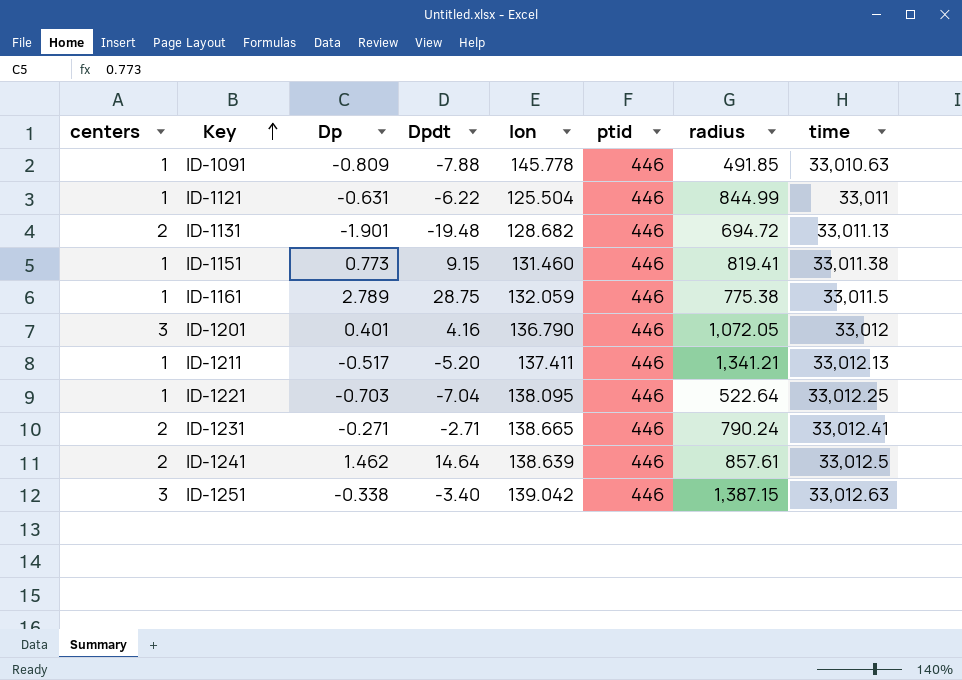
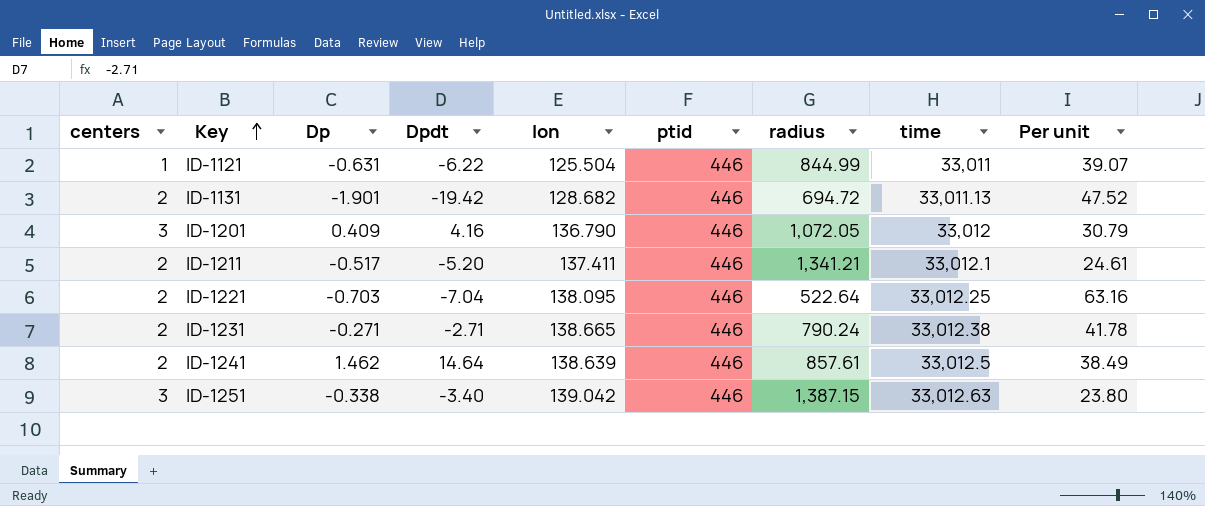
column Per unit | formula: none -> [time] / [radius]
row ID-1091: 1 | -0.809 | -7.88 | 145.778 | 446 | 491.85 | 33,010.63 -> none
row ID-1151: 1 | 0.773 | 9.15 | 131.460 | 446 | 819.41 | 33,011.38 -> none
row ID-1161: 1 | 2.789 | 28.75 | 132.059 | 446 | 775.38 | 33,011.5 -> none
ID-1131 | Dpdt: -19.48 -> -19.42
ID-1201 | Dp: 0.401 -> 0.409
ID-1211 | centers: 1 -> 2
ID-1211 | time: 33,012.13 -> 33,012.1
ID-1221 | centers: 1 -> 2
ID-1231 | time: 33,012.41 -> 33,012.38

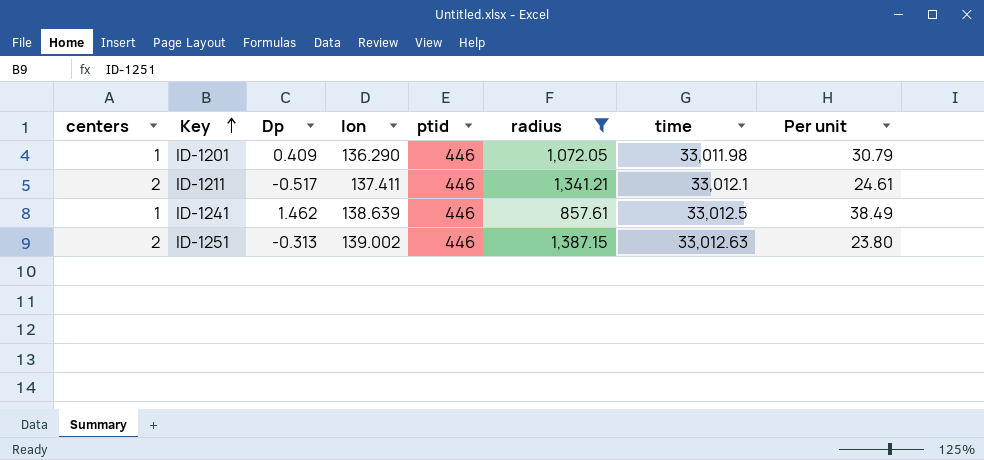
filter: none -> radius >= 857.61
column Dpdt | position: 4 -> none
ID-1201 | centers: 3 -> 1
ID-1201 | lon: 136.790 -> 136.290
ID-1201 | time: 33,012 -> 33,011.98
ID-1241 | centers: 2 -> 1
ID-1251 | centers: 3 -> 2
ID-1251 | Dp: -0.338 -> -0.313
ID-1251 | lon: 139.042 -> 139.002

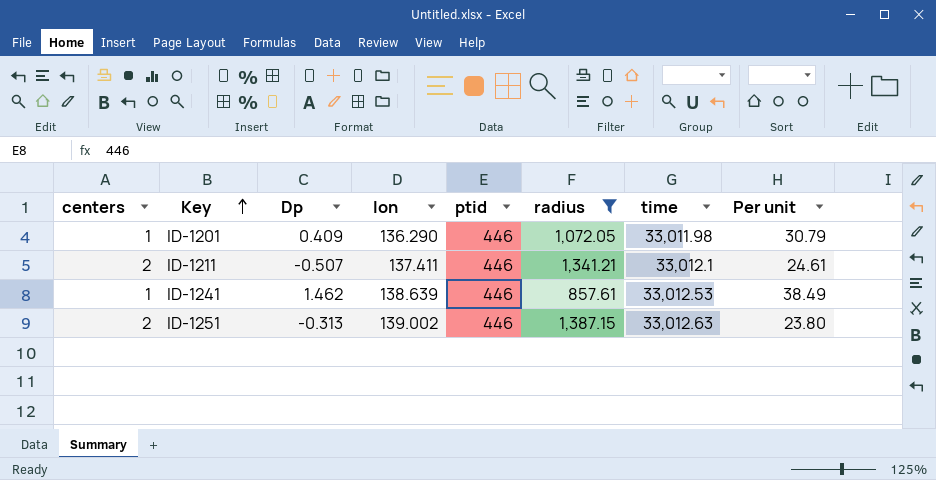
ID-1211 | Dp: -0.517 -> -0.507
ID-1241 | time: 33,012.5 -> 33,012.53

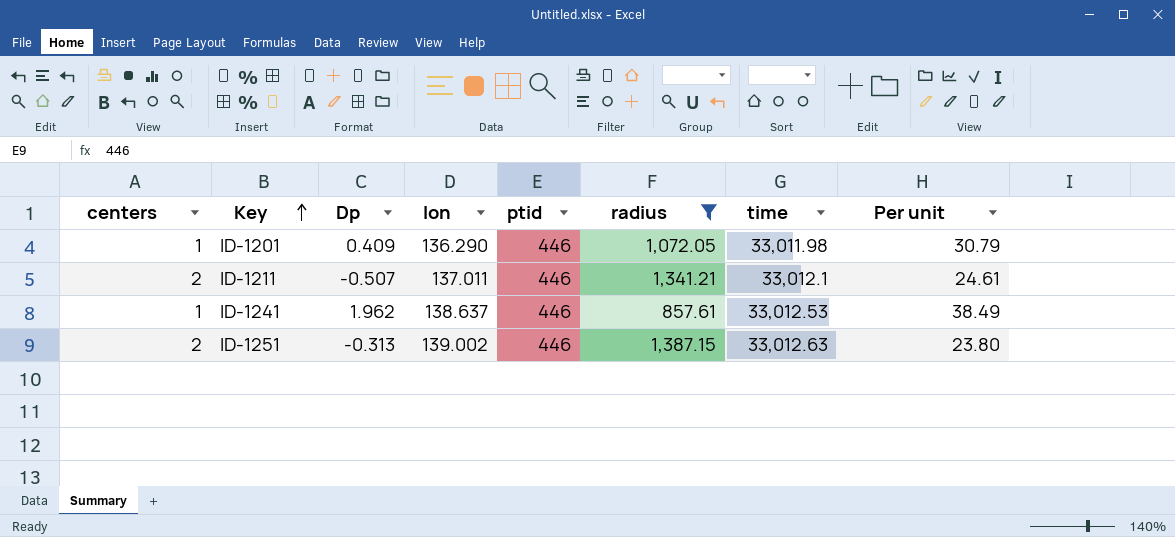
ID-1211 | lon: 137.411 -> 137.011
ID-1241 | Dp: 1.462 -> 1.962
ID-1241 | lon: 138.639 -> 138.637

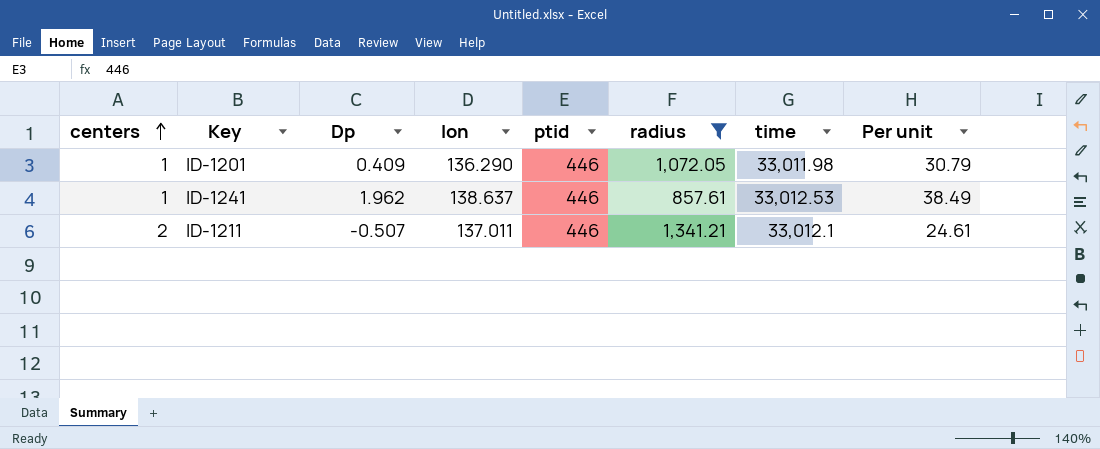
row order: Key ascending -> centers ascending
row ID-1251: 2 | -0.313 | 139.002 | 446 | 1,387.15 | 33,012.63 | 23.80 -> none

